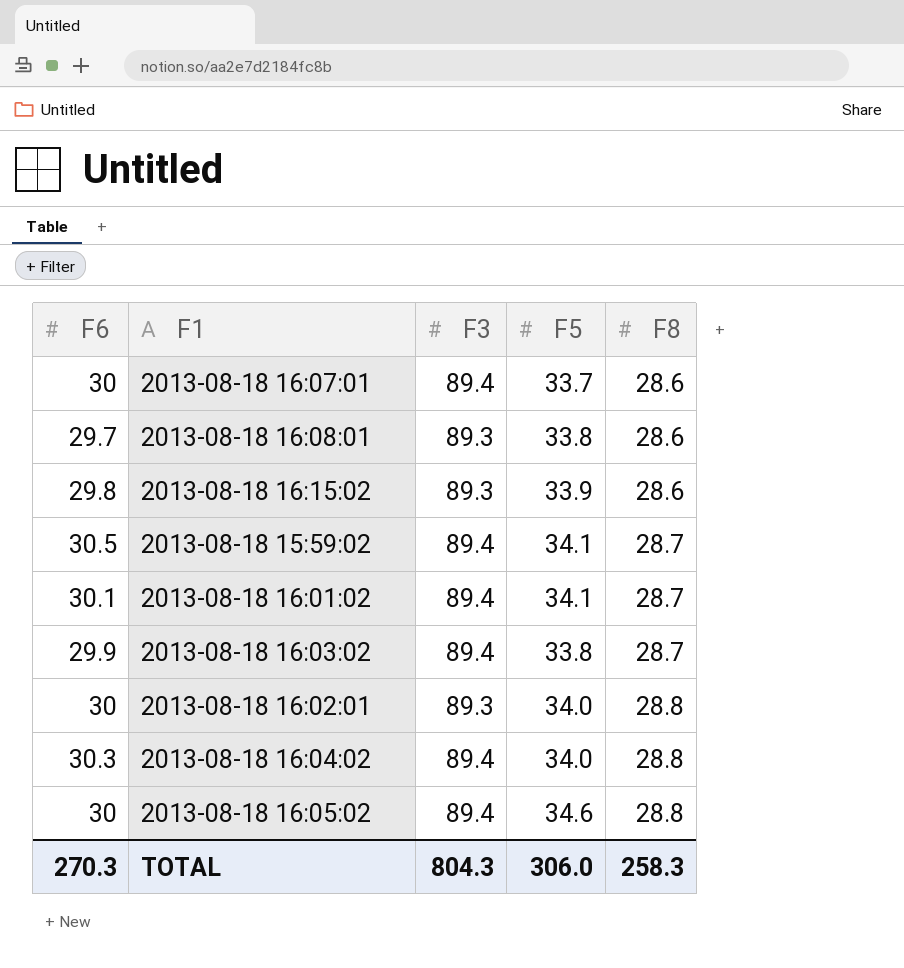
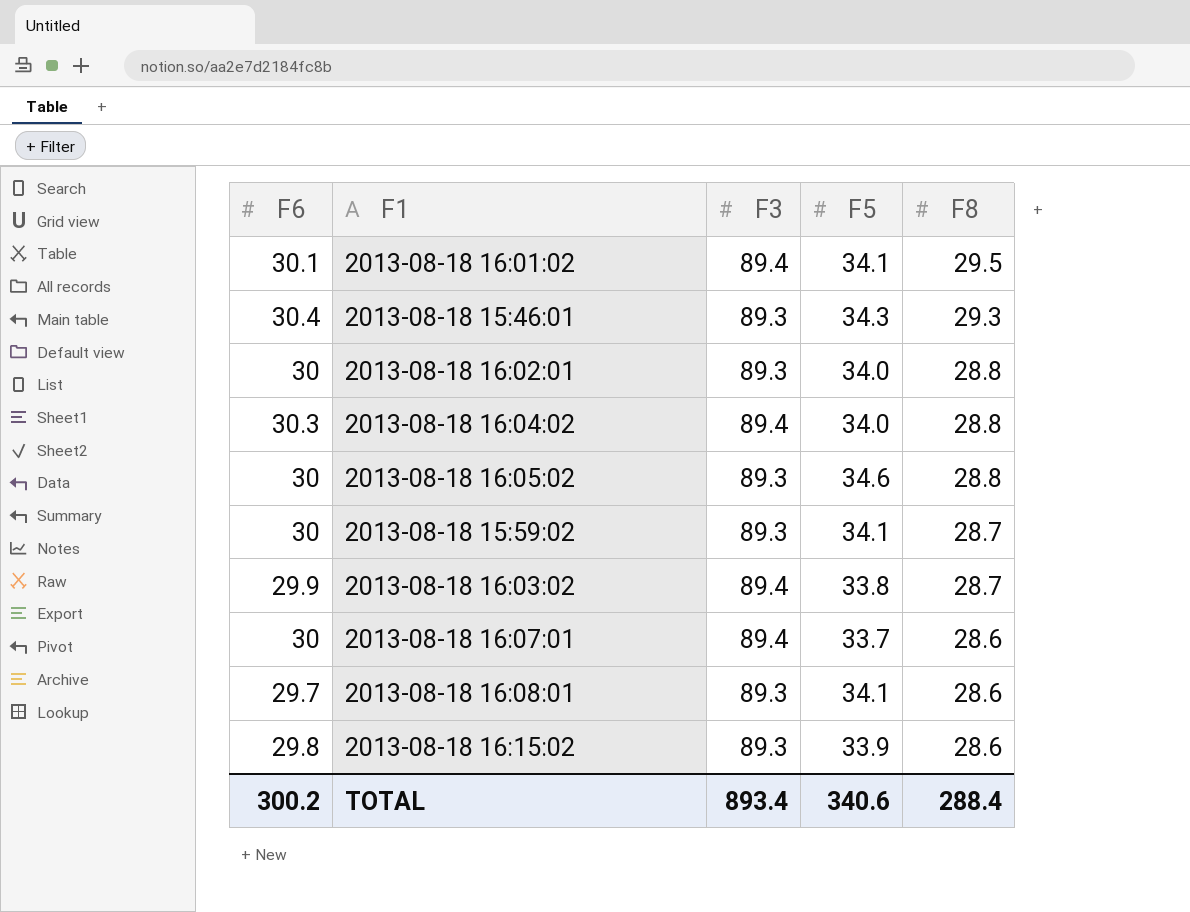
row order: F8 ascending -> F8 descending
2013-08-18 16:01:02 | F8: 28.7 -> 29.5
row 2013-08-18 15:46:01: none -> 30.4 | 89.3 | 34.3 | 29.3
2013-08-18 16:05:02 | F3: 89.4 -> 89.3
2013-08-18 15:59:02 | F6: 30.5 -> 30
2013-08-18 15:59:02 | F3: 89.4 -> 89.3
2013-08-18 16:08:01 | F5: 33.8 -> 34.1
TOTAL | F6: 270.3 -> 300.2
TOTAL | F3: 804.3 -> 893.4
TOTAL | F5: 306.0 -> 340.6
TOTAL | F8: 258.3 -> 288.4

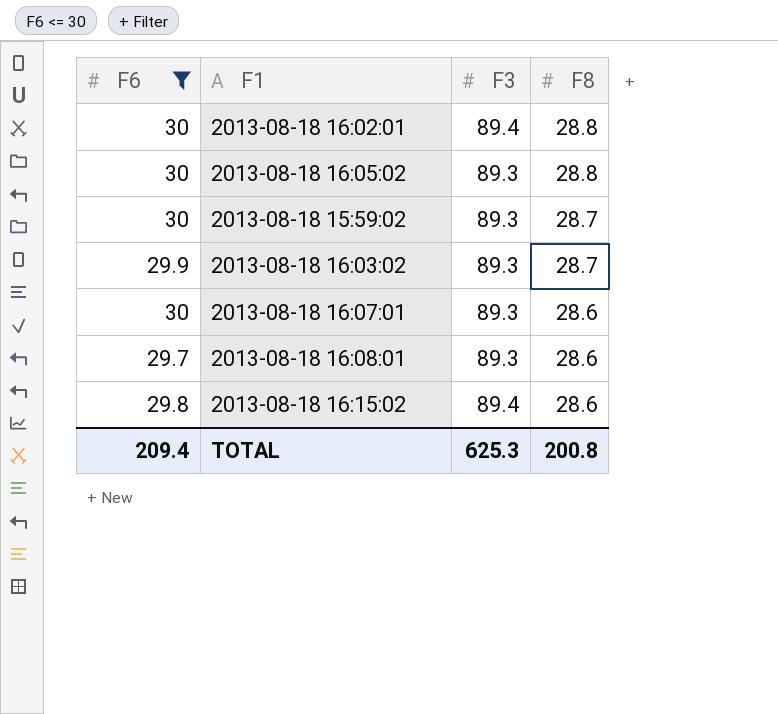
filter: none -> F6 <= 30
column F5 | position: 4 -> none
2013-08-18 16:02:01 | F3: 89.3 -> 89.4
2013-08-18 16:03:02 | F3: 89.4 -> 89.3
2013-08-18 16:07:01 | F3: 89.4 -> 89.3
2013-08-18 16:15:02 | F3: 89.3 -> 89.4
TOTAL | F6: 300.2 -> 209.4
TOTAL | F3: 893.4 -> 625.3
TOTAL | F8: 288.4 -> 200.8

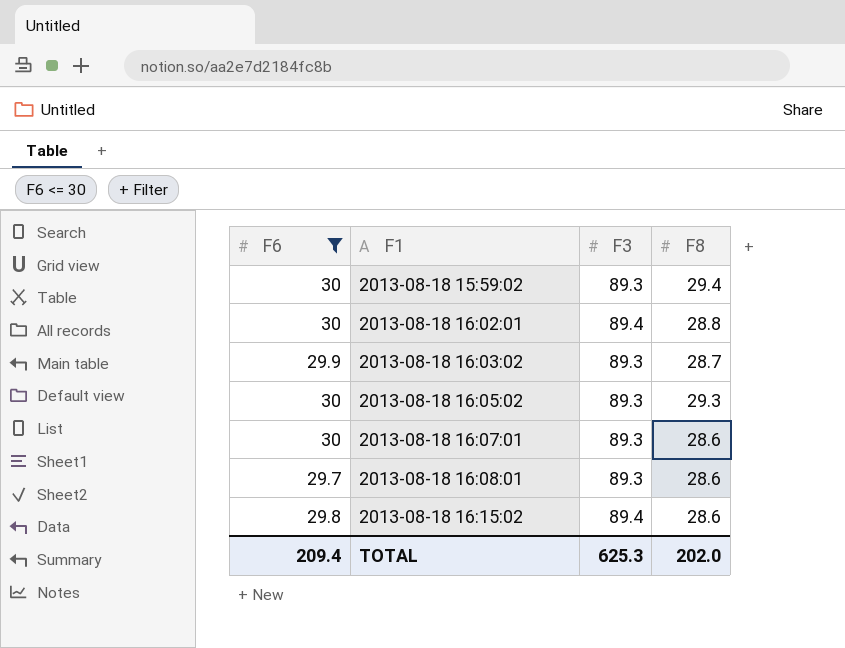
row order: F8 descending -> F1 ascending
2013-08-18 15:59:02 | F8: 28.7 -> 29.4
2013-08-18 16:05:02 | F8: 28.8 -> 29.3
TOTAL | F8: 200.8 -> 202.0

